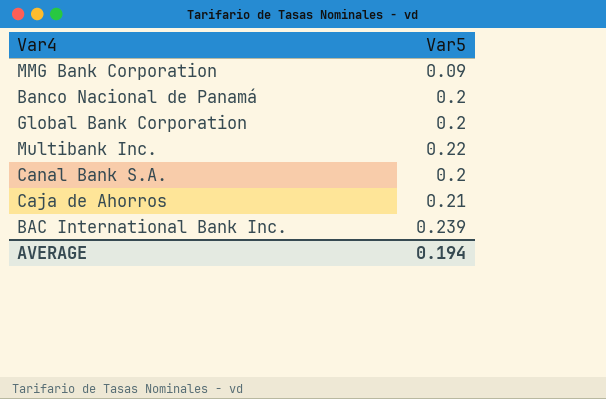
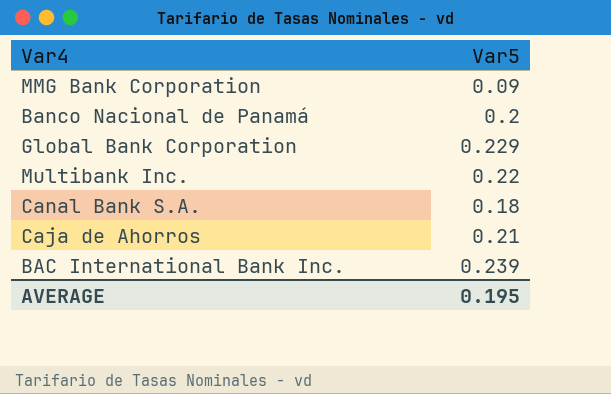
Global Bank Corporation | Var5: 0.2 -> 0.229
Canal Bank S.A. | Var5: 0.2 -> 0.18
AVERAGE | Var5: 0.194 -> 0.195

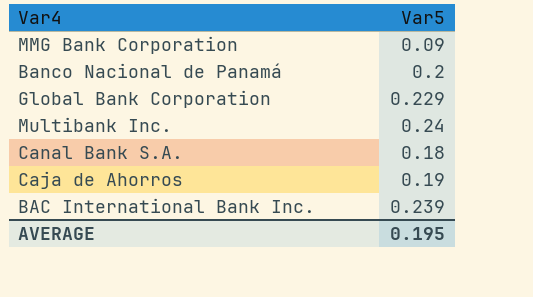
Multibank Inc. | Var5: 0.22 -> 0.24
Caja de Ahorros | Var5: 0.21 -> 0.19

